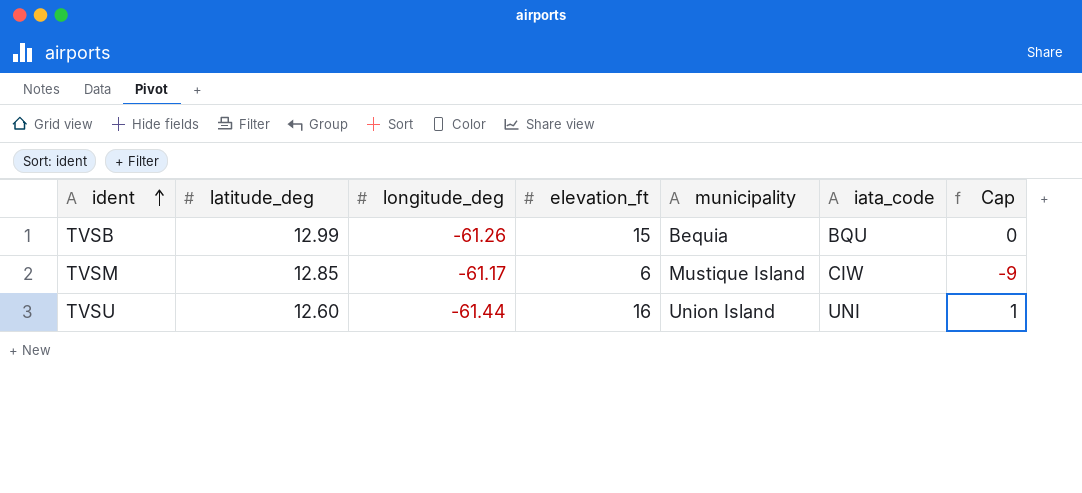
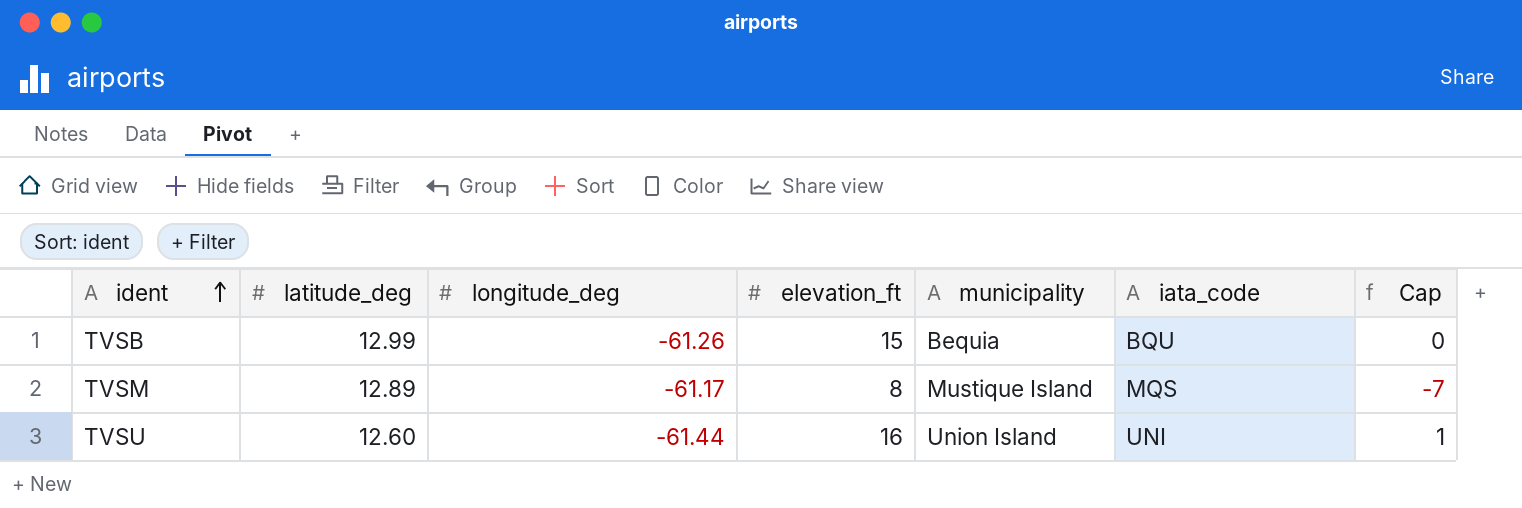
TVSM | latitude_deg: 12.85 -> 12.89
TVSM | elevation_ft: 6 -> 8
TVSM | iata_code: CIW -> MQS
TVSM | Cap: -9 -> -7

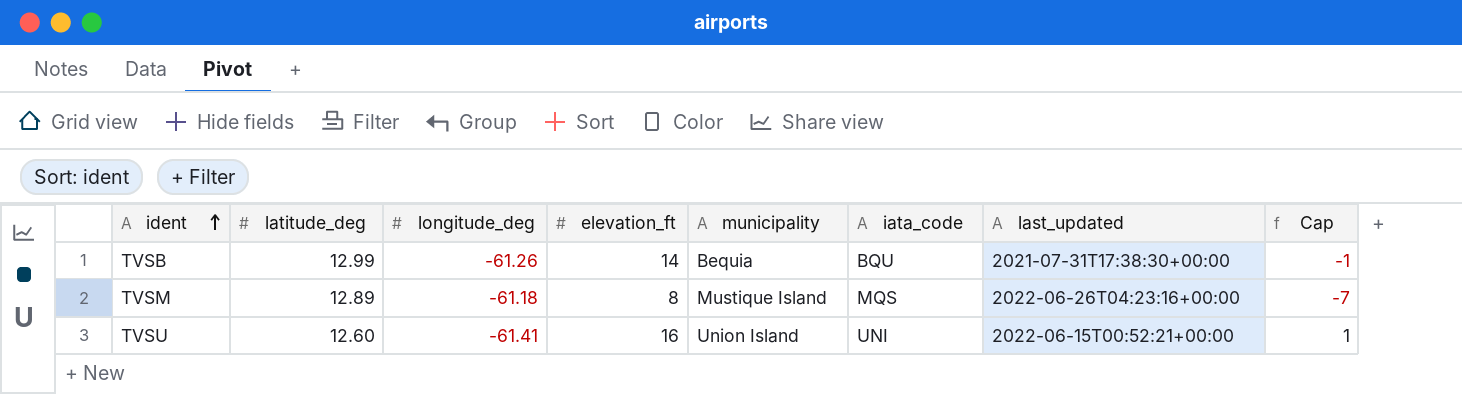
column last_updated | position: none -> 7
TVSB | elevation_ft: 15 -> 14
TVSB | Cap: 0 -> -1
TVSM | longitude_deg: -61.17 -> -61.18
TVSU | longitude_deg: -61.44 -> -61.41

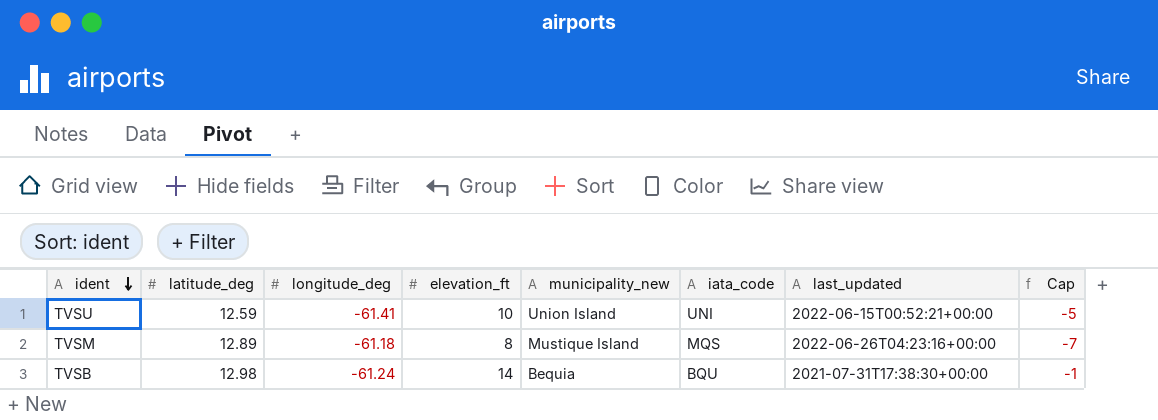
row order: ident ascending -> ident descending
column name: municipality -> municipality_new
TVSU | latitude_deg: 12.60 -> 12.59
TVSU | elevation_ft: 16 -> 10
TVSU | Cap: 1 -> -5
TVSB | latitude_deg: 12.99 -> 12.98
TVSB | longitude_deg: -61.26 -> -61.24

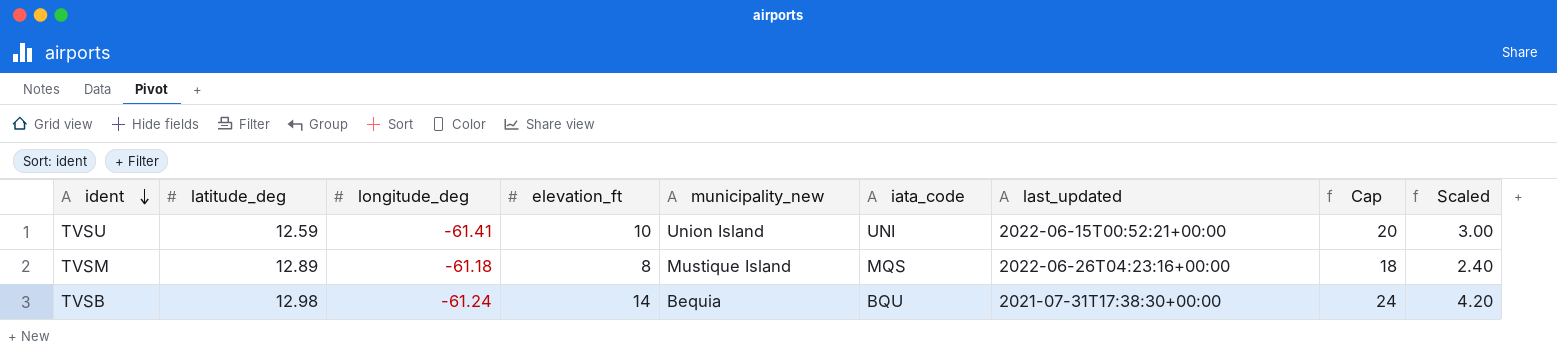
column Cap | formula: [elevation_ft] - 15 -> [elevation_ft] + 10
column Scaled | formula: none -> [elevation_ft] * 0.3

